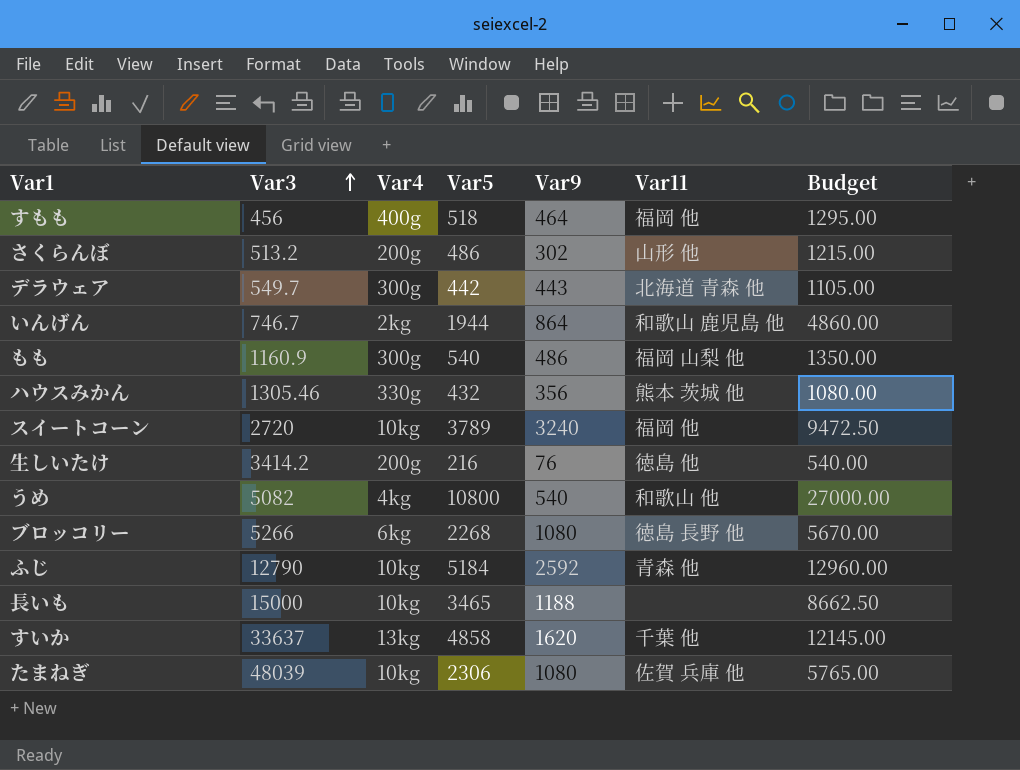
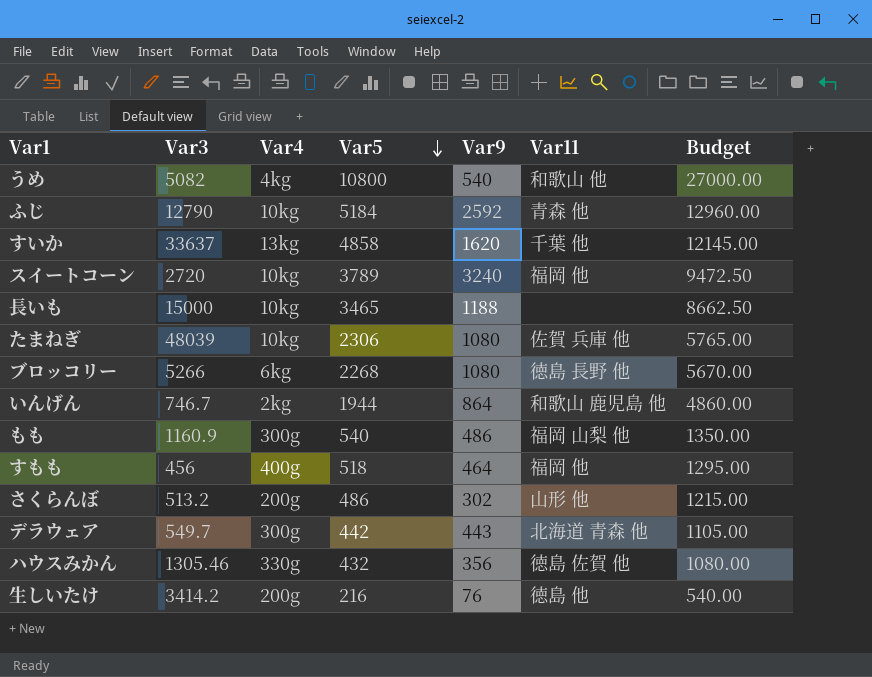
row order: Var3 ascending -> Var5 descending
ハウスみかん | Var11: 熊本 茨城 他 -> 徳島 佐賀 他

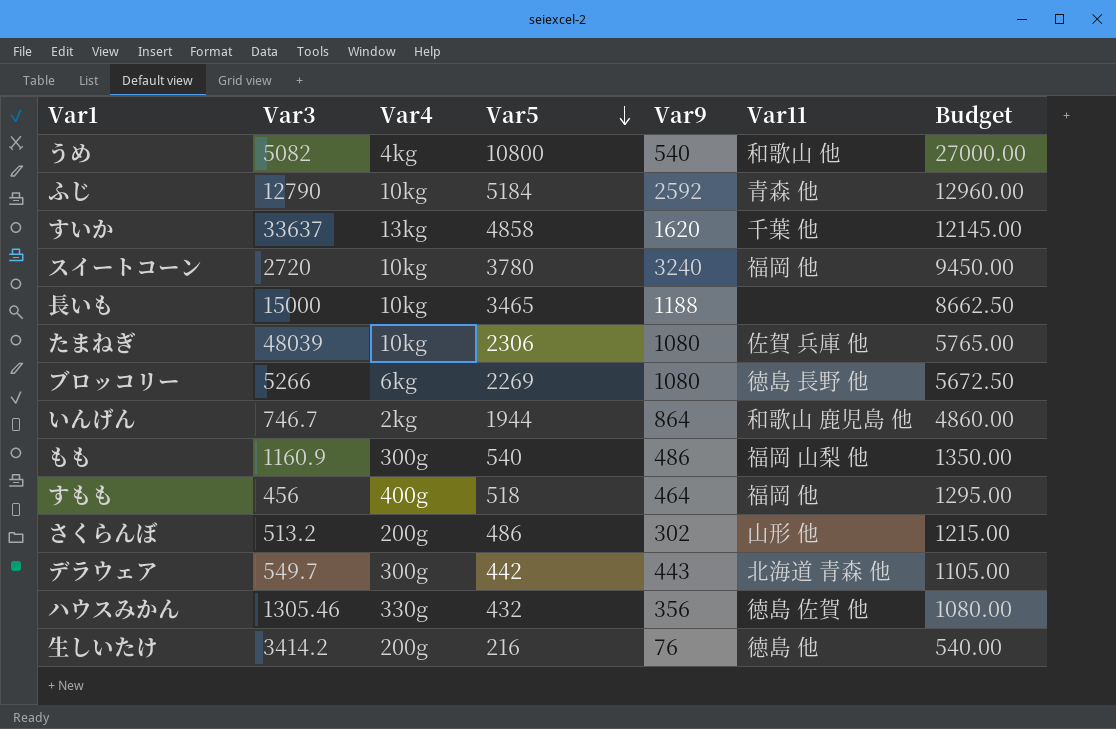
スイートコーン | Var5: 3789 -> 3780
スイートコーン | Budget: 9472.50 -> 9450.00
ブロッコリー | Var5: 2268 -> 2269
ブロッコリー | Budget: 5670.00 -> 5672.50

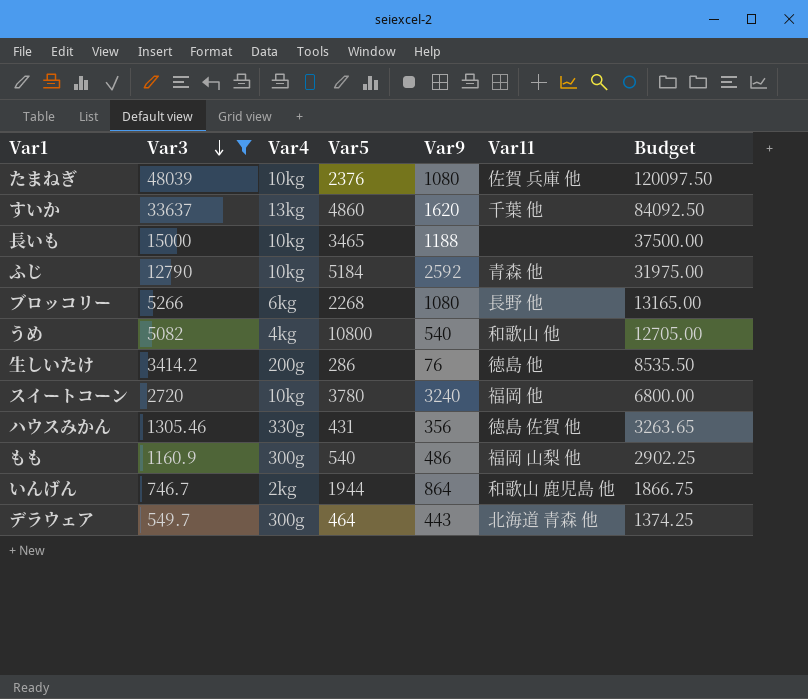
filter: none -> Var3 >= 549.7
row order: Var5 descending -> Var3 descending
column Budget | formula: [Var5] * 2.5 -> [Var3] * 2.5
たまねぎ | Var5: 2306 -> 2376
すいか | Var5: 4858 -> 4860
ブロッコリー | Var5: 2269 -> 2268
ブロッコリー | Var11: 徳島 長野 他 -> 長野 他
生しいたけ | Var5: 216 -> 286
ハウスみかん | Var5: 432 -> 431
デラウェア | Var5: 442 -> 464

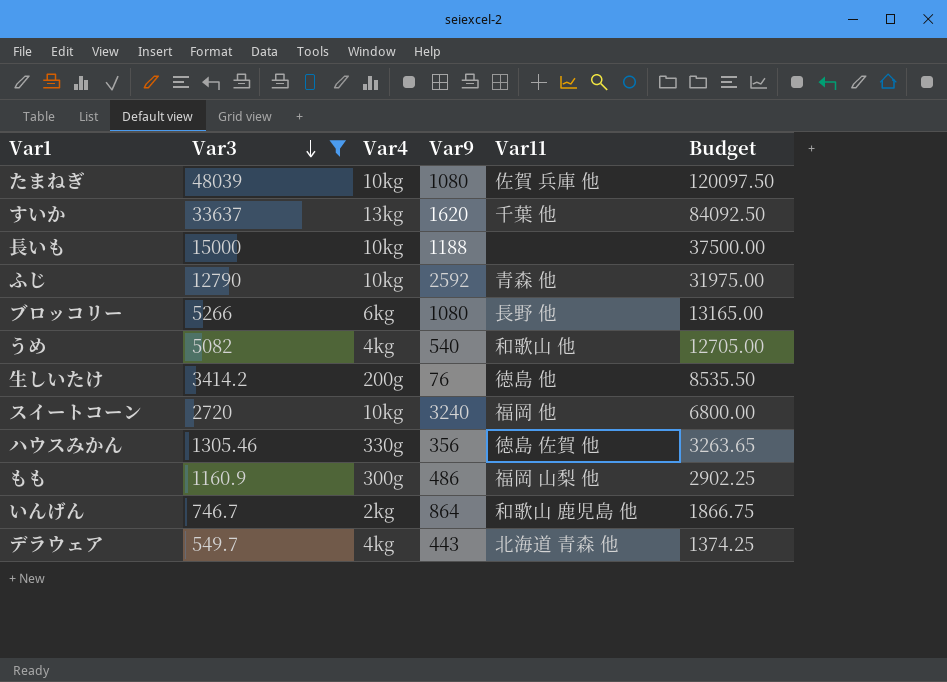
column Var5 | position: 4 -> none
デラウェア | Var4: 300g -> 4kg

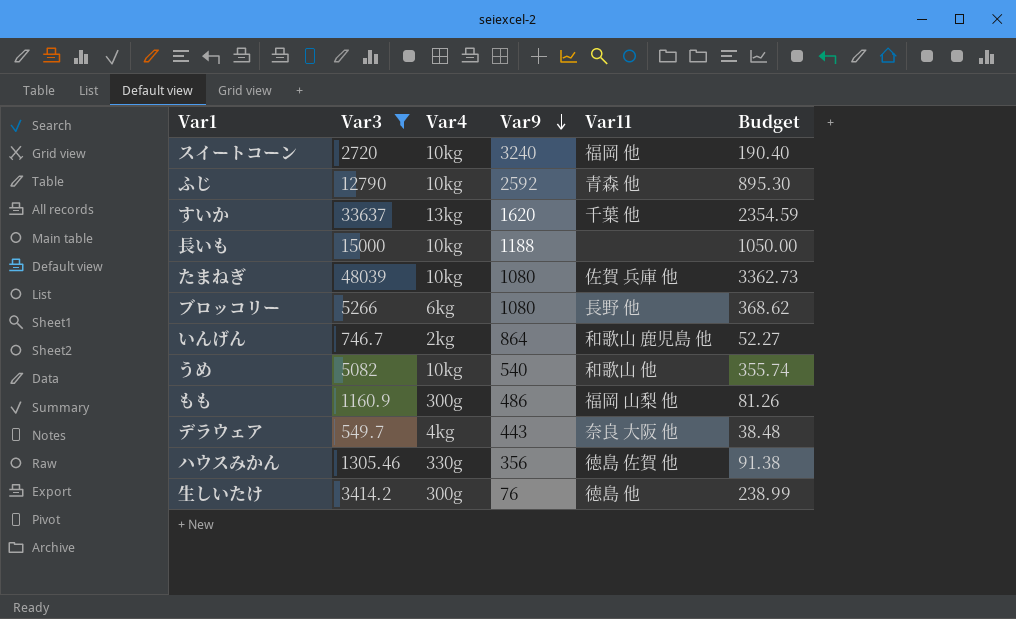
row order: Var3 descending -> Var9 descending
column Budget | formula: [Var3] * 2.5 -> [Var3] * 0.07
うめ | Var4: 4kg -> 10kg
デラウェア | Var11: 北海道 青森 他 -> 奈良 大阪 他
生しいたけ | Var4: 200g -> 300g

